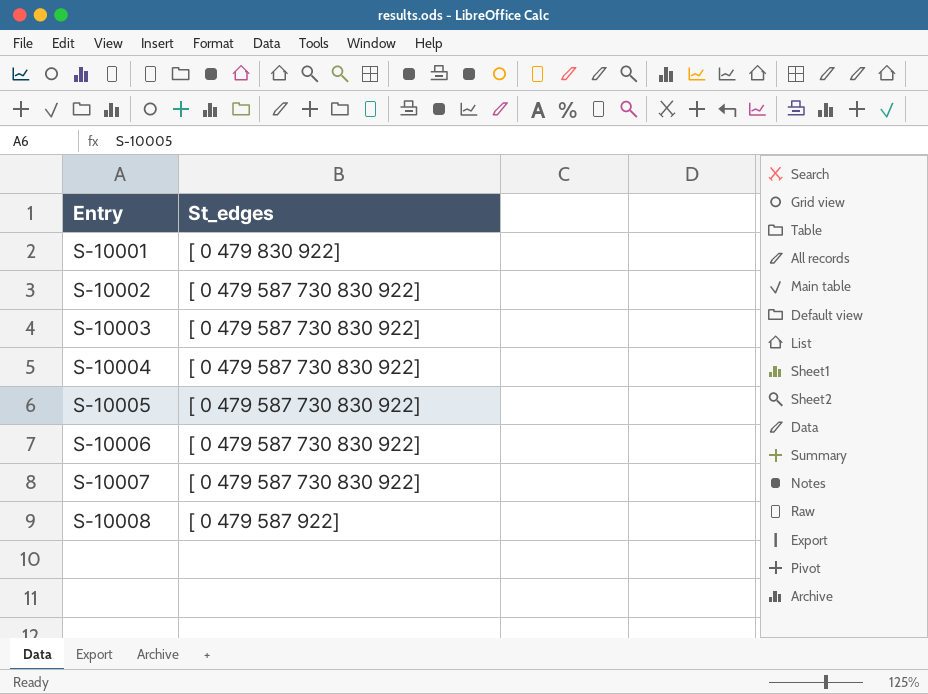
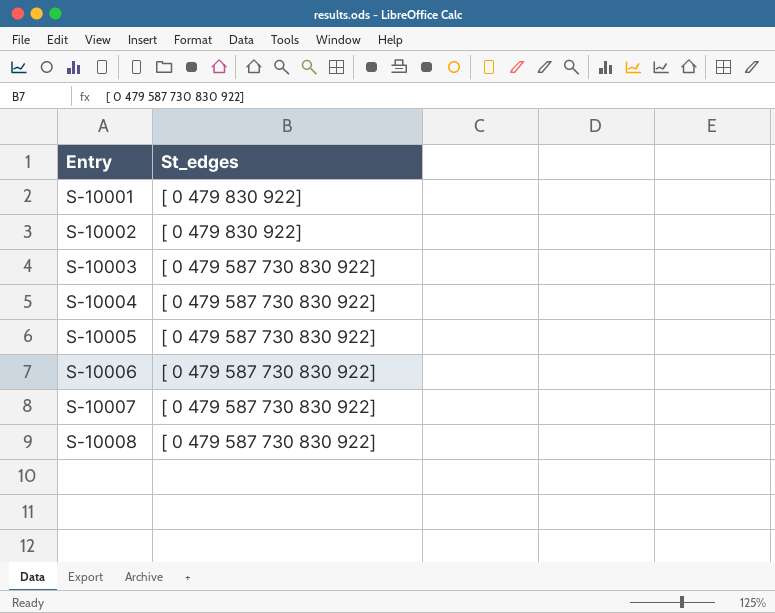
S-10002 | St_edges: [ 0 479 587 730 830 922] -> [ 0 479 830 922]
S-10008 | St_edges: [ 0 479 587 922] -> [ 0 479 587 730 830 922]

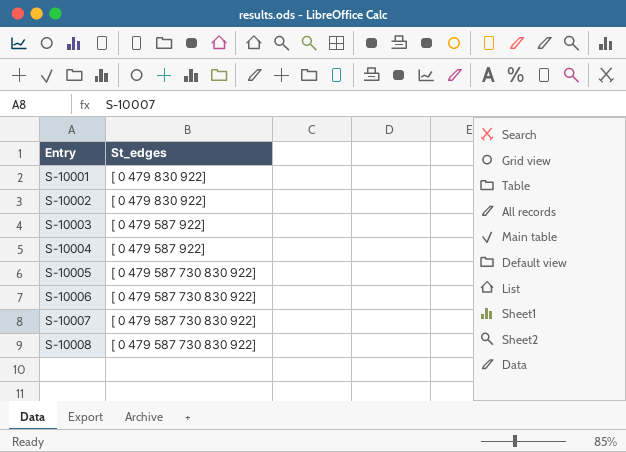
S-10003 | St_edges: [ 0 479 587 730 830 922] -> [ 0 479 587 922]
S-10004 | St_edges: [ 0 479 587 730 830 922] -> [ 0 479 587 922]

